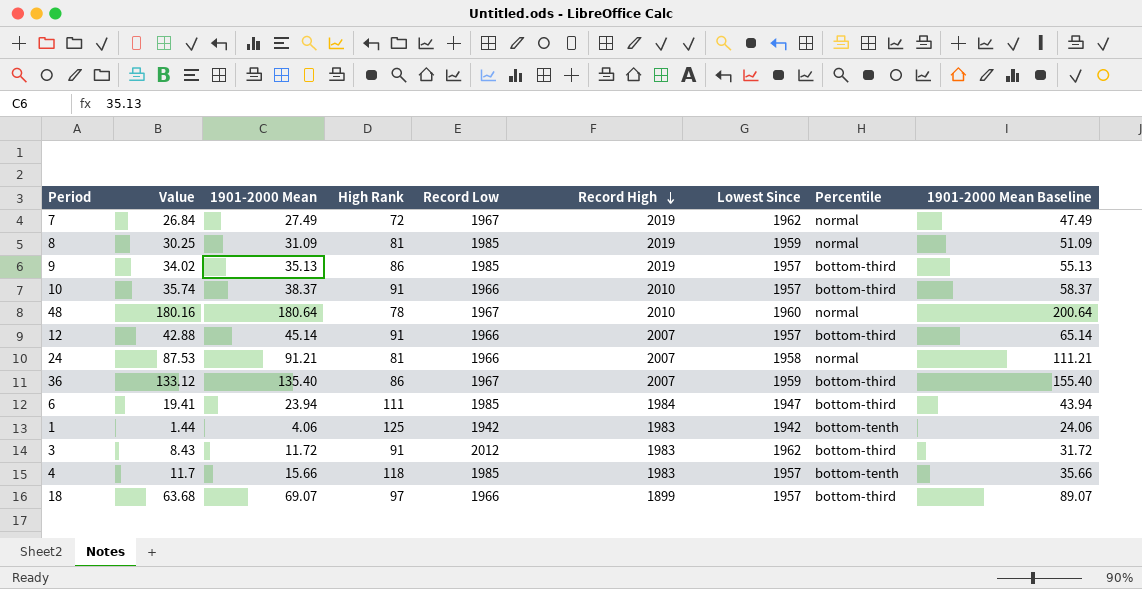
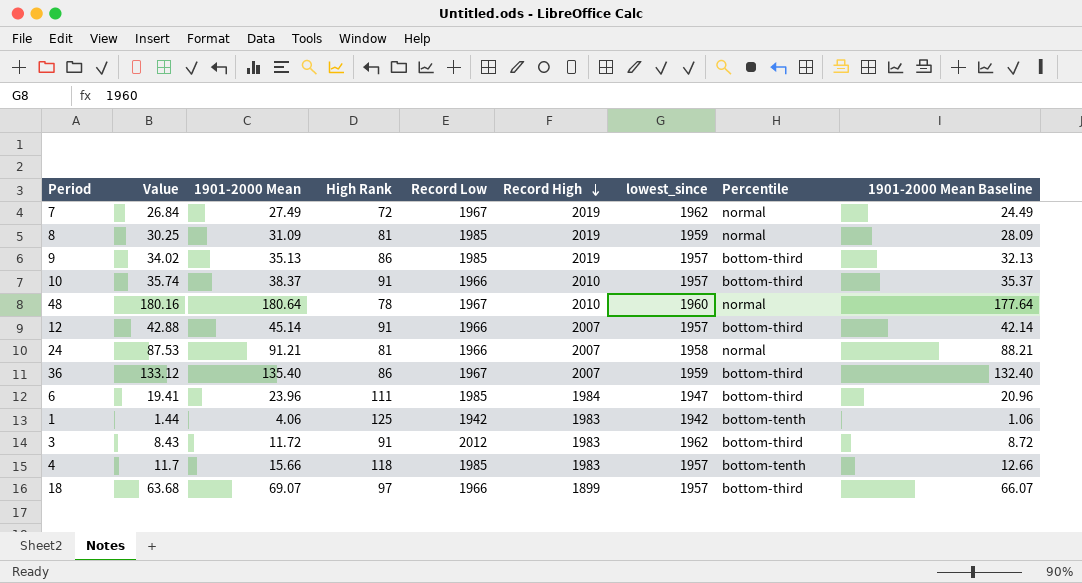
column name: Lowest Since -> lowest_since
column 1901-2000 Mean Baseline | formula: [1901-2000 Mean] + 20 -> [1901-2000 Mean] - 3
6 | 1901-2000 Mean: 23.94 -> 23.96

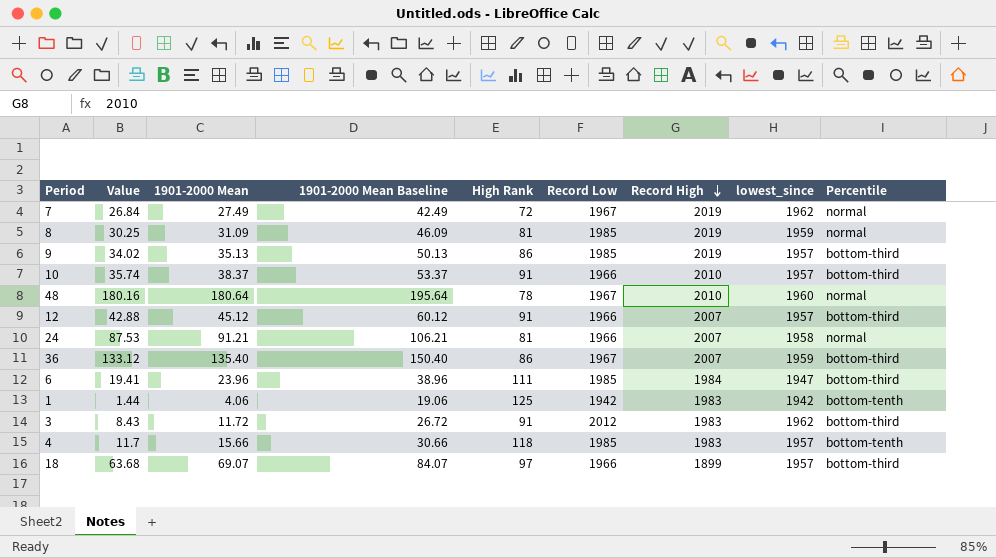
column 1901-2000 Mean Baseline | formula: [1901-2000 Mean] - 3 -> [1901-2000 Mean] + 15
column 1901-2000 Mean Baseline | position: 9 -> 4
12 | 1901-2000 Mean: 45.14 -> 45.12

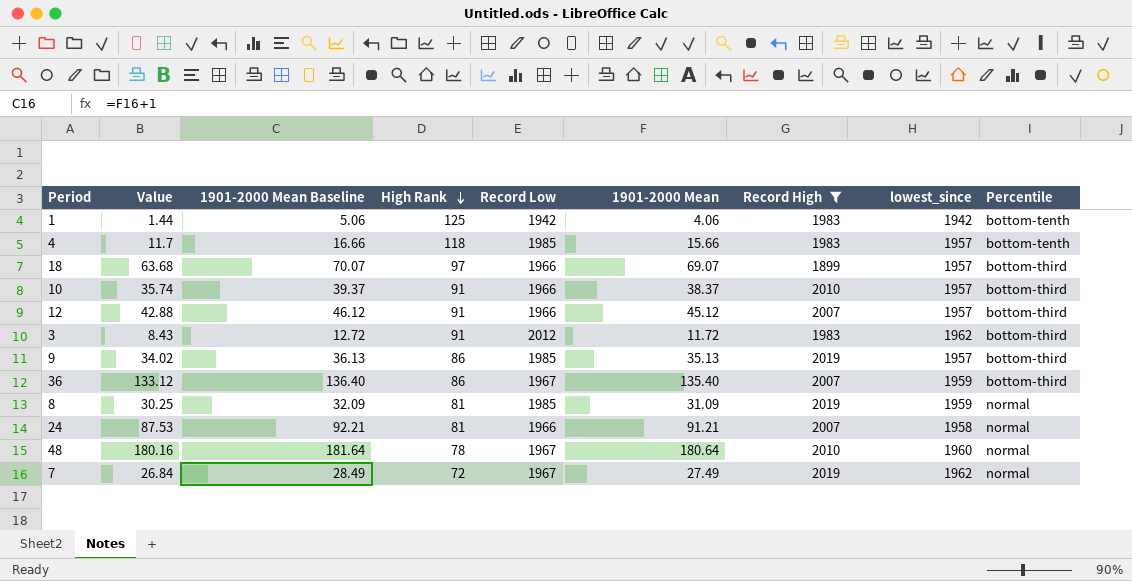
filter: none -> Record High != 1984
row order: Record High descending -> High Rank descending
column 1901-2000 Mean Baseline | formula: [1901-2000 Mean] + 15 -> [1901-2000 Mean] + 1
column 1901-2000 Mean | position: 3 -> 6

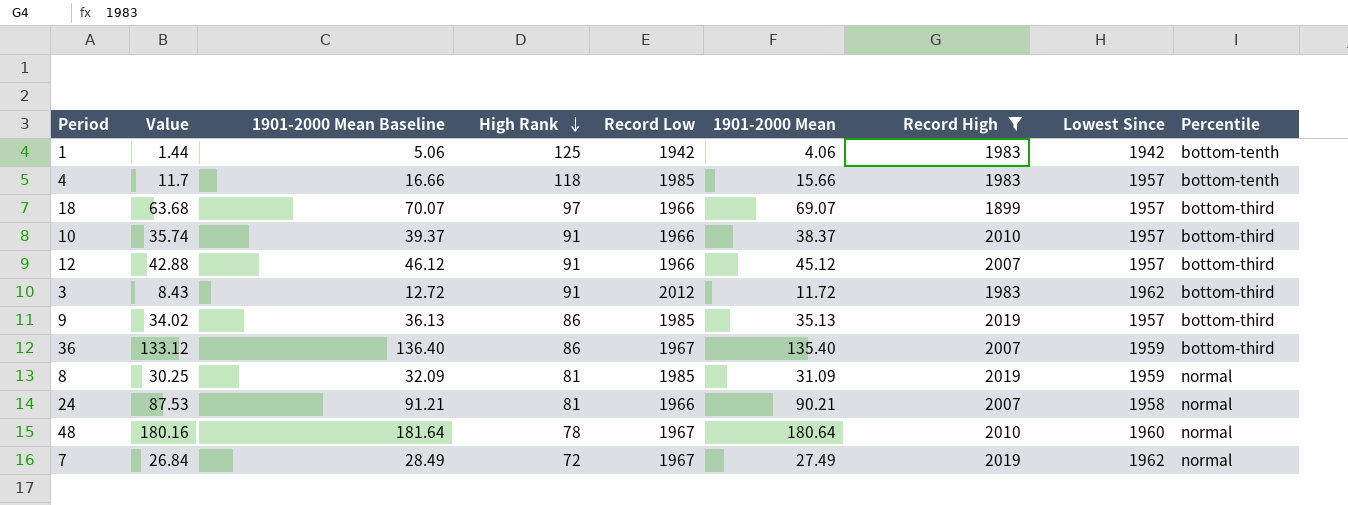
column name: lowest_since -> Lowest Since
24 | 1901-2000 Mean Baseline: 92.21 -> 91.21
24 | 1901-2000 Mean: 91.21 -> 90.21

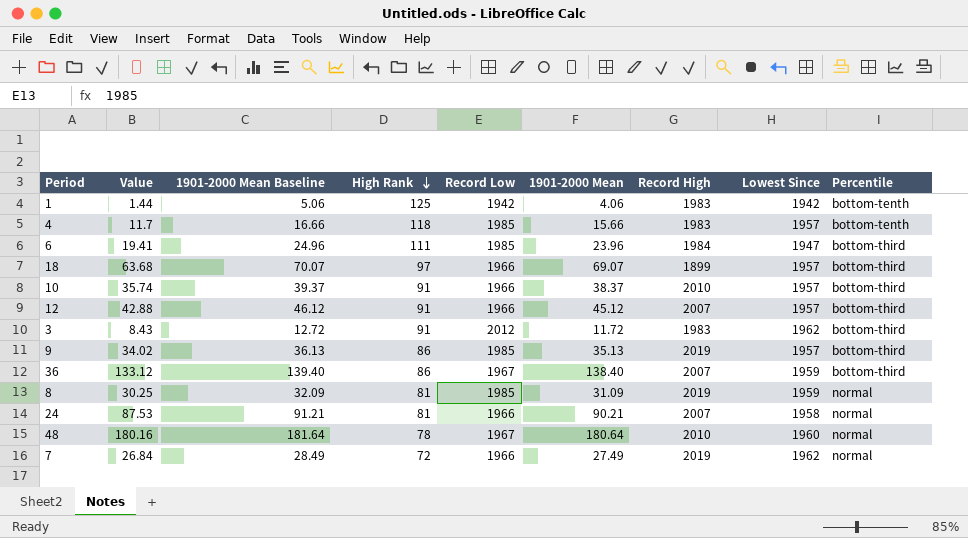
filter: Record High != 1984 -> none
36 | 1901-2000 Mean Baseline: 136.40 -> 139.40
36 | 1901-2000 Mean: 135.40 -> 138.40
7 | Record Low: 1967 -> 1966

